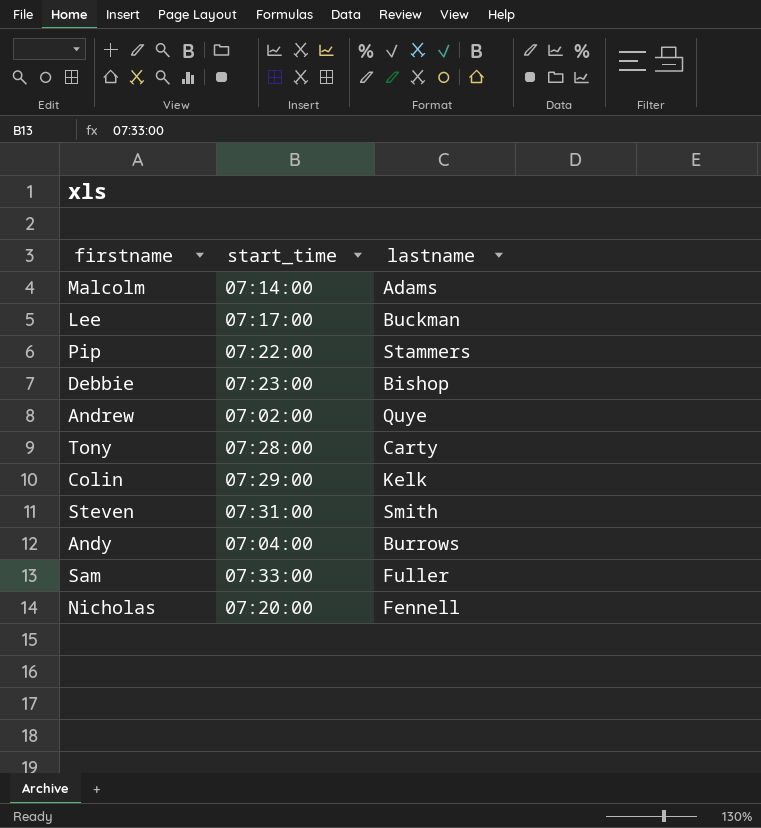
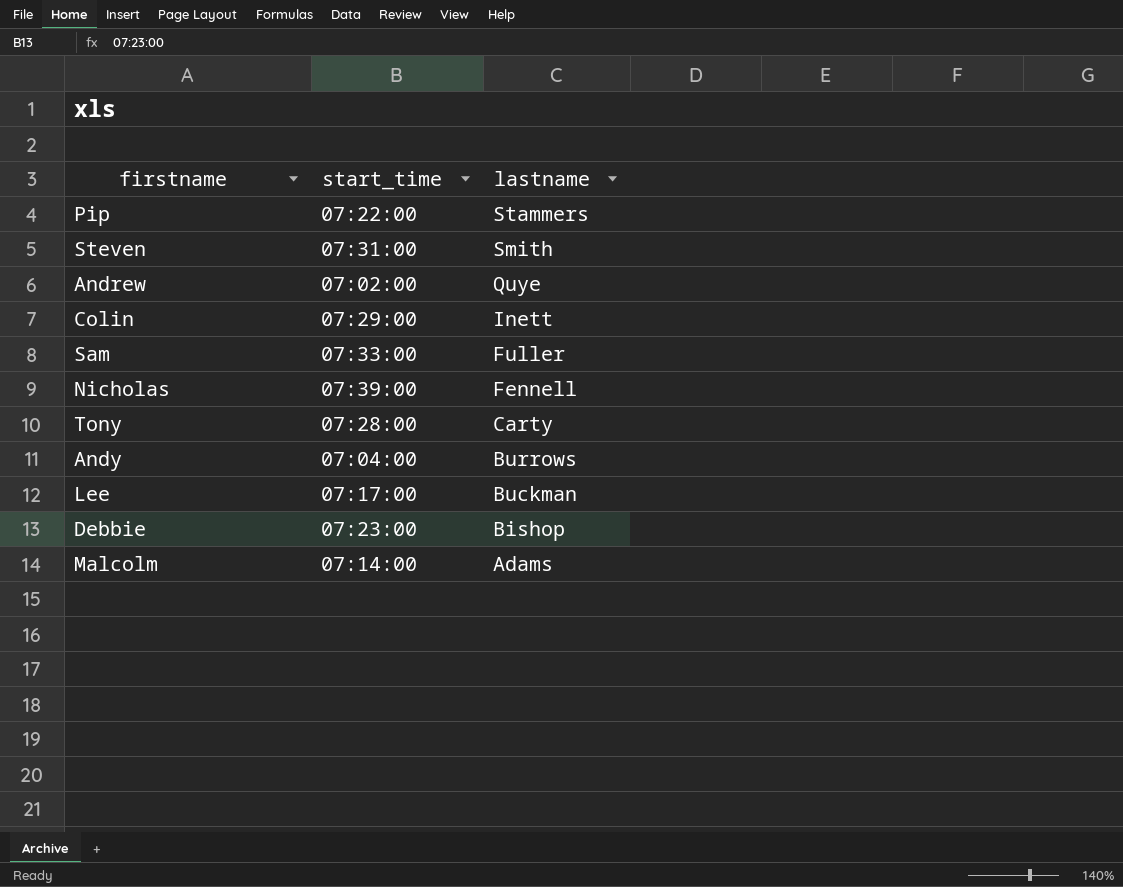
row order: none -> lastname descending
Colin | lastname: Kelk -> Inett
Nicholas | start_time: 07:20:00 -> 07:39:00

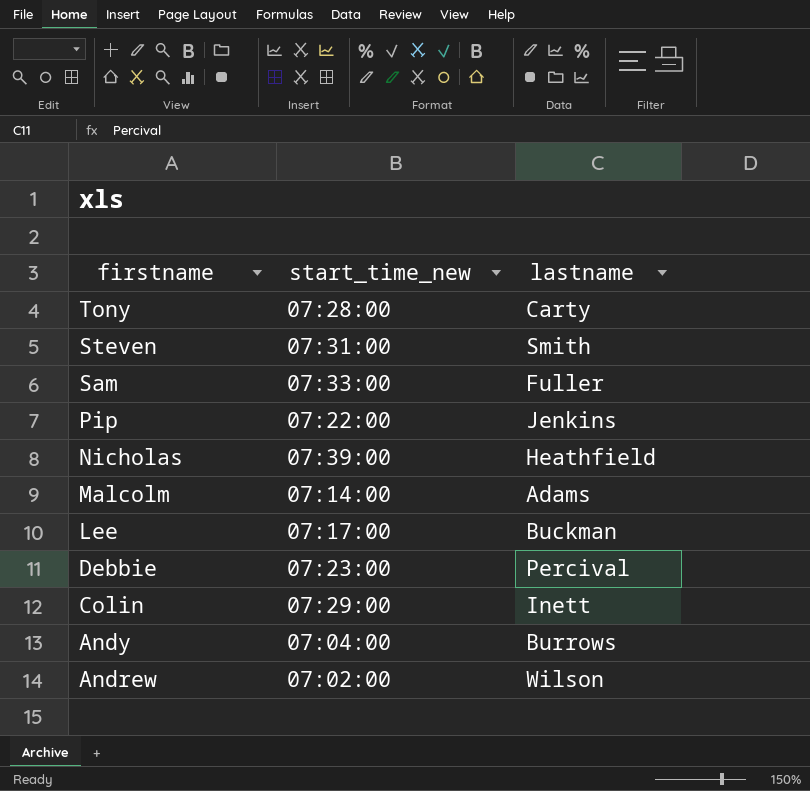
row order: lastname descending -> firstname descending
column name: start_time -> start_time_new
Pip | lastname: Stammers -> Jenkins
Nicholas | lastname: Fennell -> Heathfield
Debbie | lastname: Bishop -> Percival
Andrew | lastname: Quye -> Wilson

